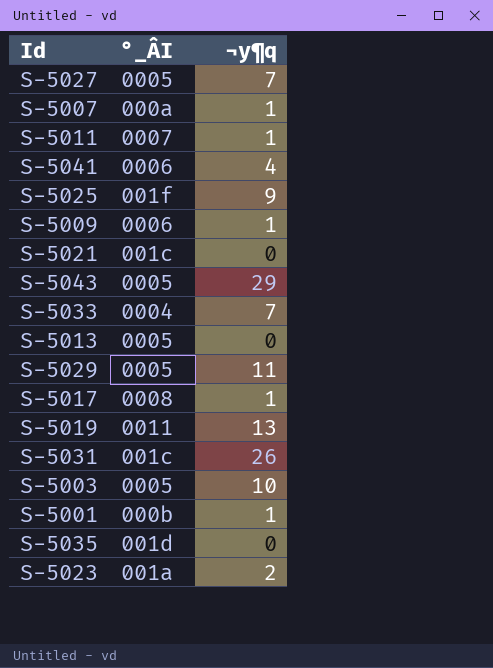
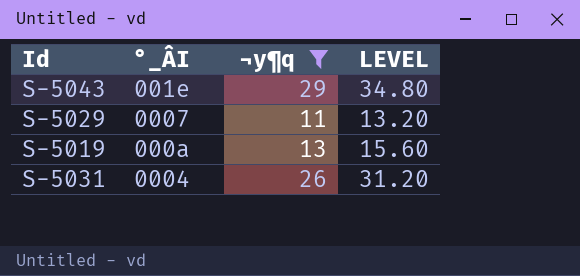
filter: none -> ¬y¶q >= 11
column LEVEL | formula: none -> [¬y¶q] * 1.2
S-5043 | °_ÂI: 0005 -> 001e
S-5029 | °_ÂI: 0005 -> 0007
S-5019 | °_ÂI: 0011 -> 000a
S-5031 | °_ÂI: 001c -> 0004

